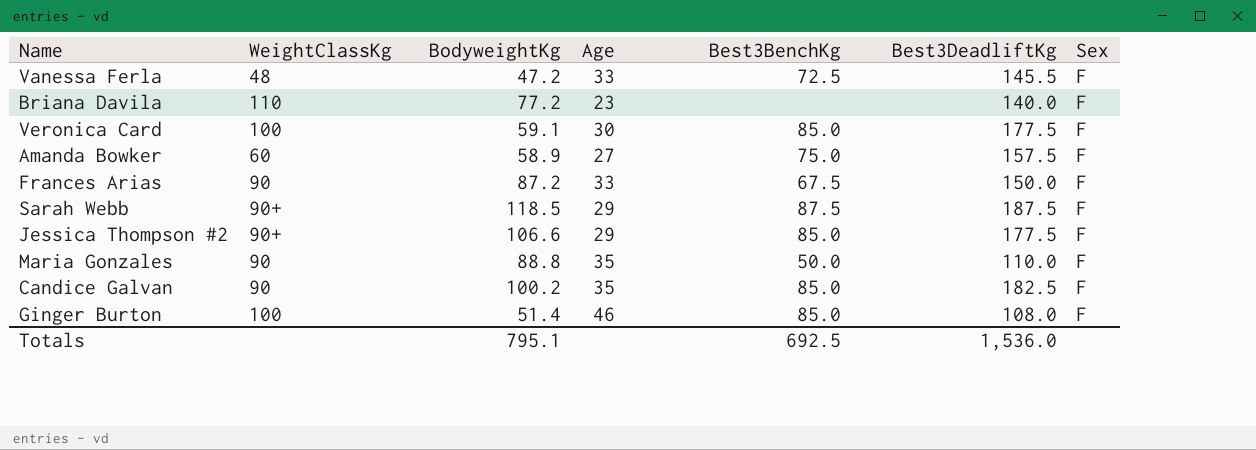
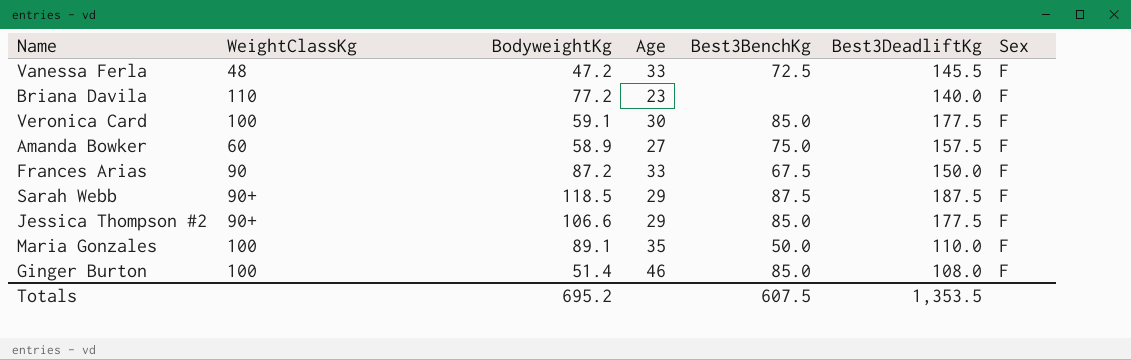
row Candice Galvan: 90 | 100.2 | 35 | 85.0 | 182.5 | F -> none
Maria Gonzales | WeightClassKg: 90 -> 100
Maria Gonzales | BodyweightKg: 88.8 -> 89.1
Totals | BodyweightKg: 795.1 -> 695.2
Totals | Best3BenchKg: 692.5 -> 607.5
Totals | Best3DeadliftKg: 1,536.0 -> 1,353.5

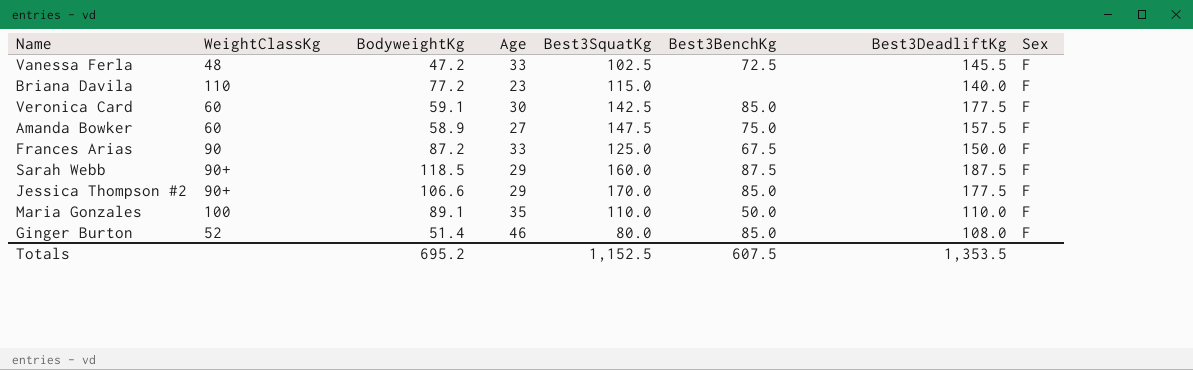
column Best3SquatKg | position: none -> 5
Veronica Card | WeightClassKg: 100 -> 60
Ginger Burton | WeightClassKg: 100 -> 52

